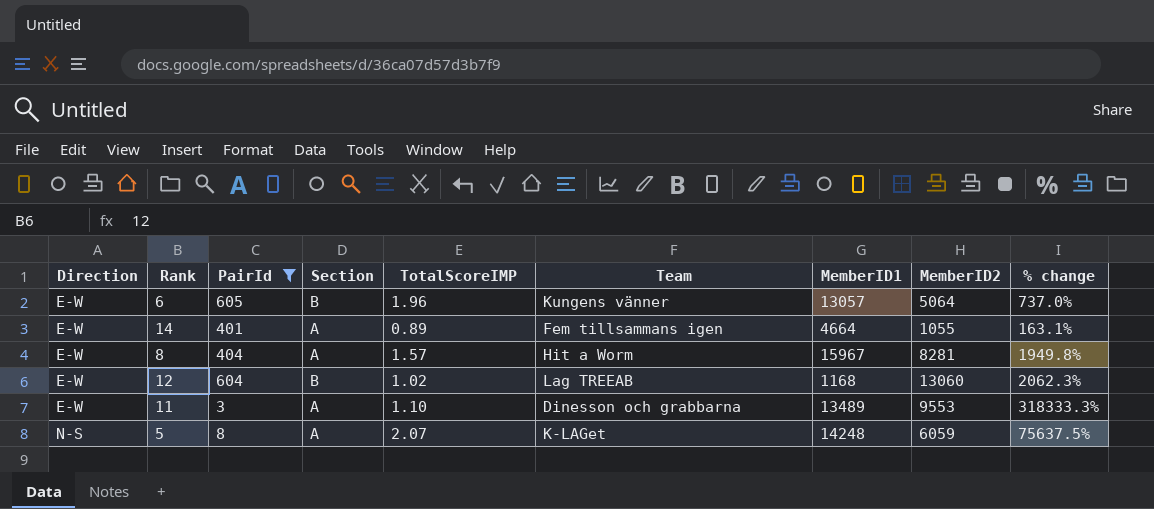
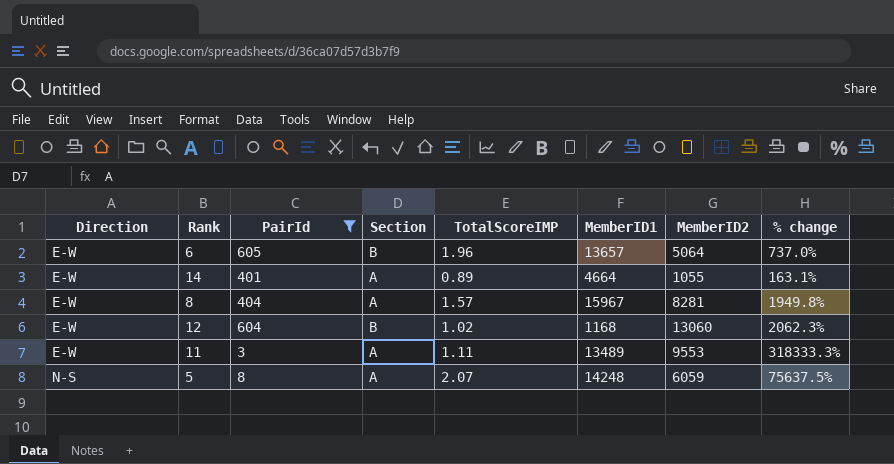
column Team | position: 6 -> none
6 | MemberID1: 13057 -> 13657
11 | TotalScoreIMP: 1.10 -> 1.11

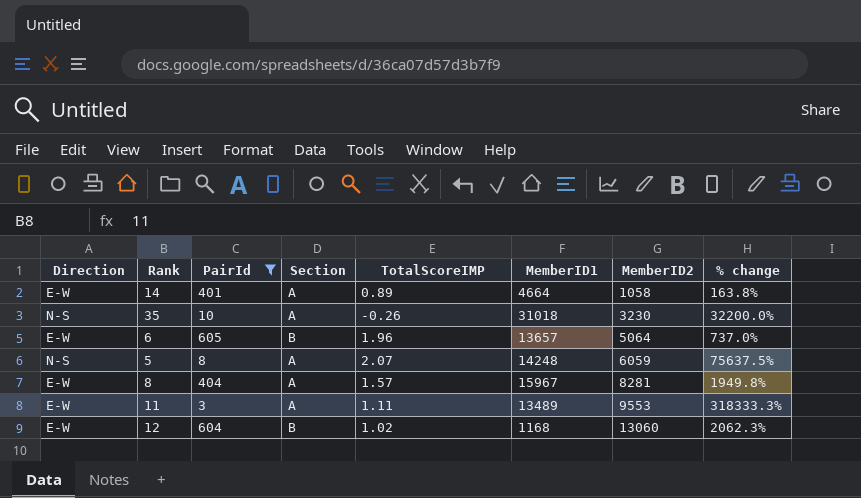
row order: Direction ascending -> MemberID2 ascending
14 | MemberID2: 1055 -> 1058
14 | % change: 163.1% -> 163.8%
row 35: none -> N-S | 10 | A | -0.26 | 31018 | 3230 | 32200.0%

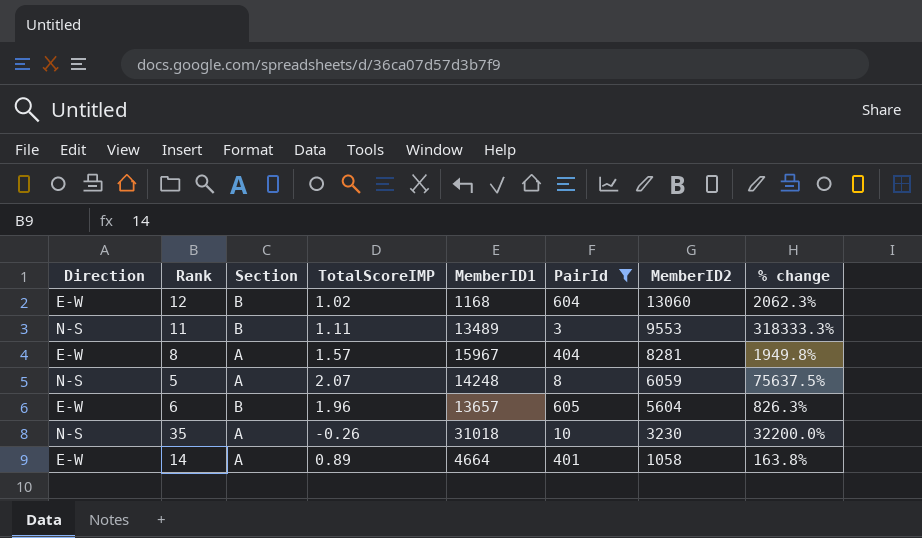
row order: MemberID2 ascending -> MemberID2 descending
column PairId | position: 3 -> 6
11 | Direction: E-W -> N-S
11 | Section: A -> B
6 | MemberID2: 5064 -> 5604
6 | % change: 737.0% -> 826.3%

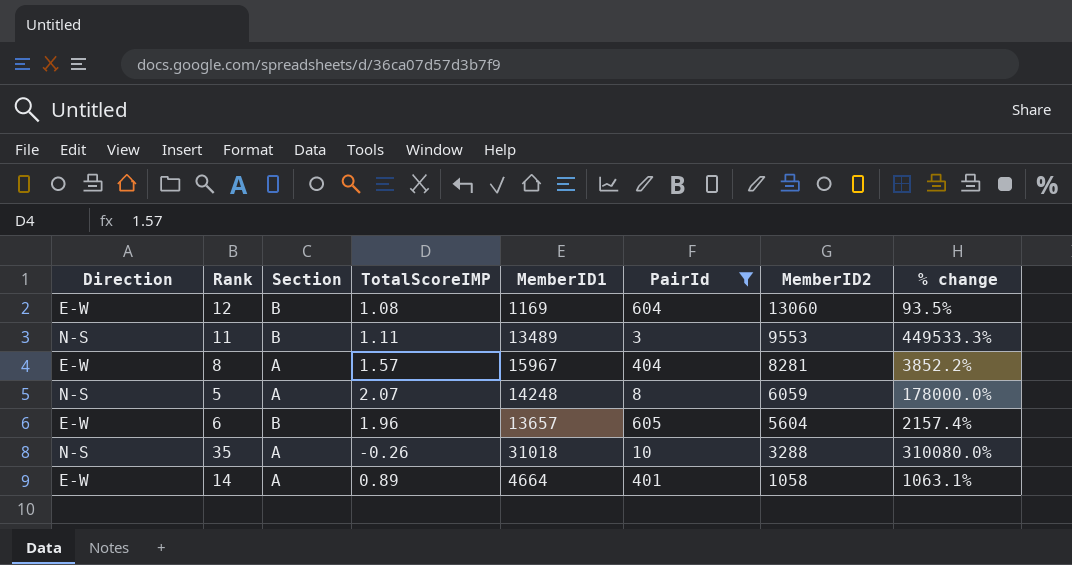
column % change | formula: ([MemberID2] - [PairId]) / [PairId] -> ([MemberID1] - [PairId]) / [PairId]
12 | TotalScoreIMP: 1.02 -> 1.08
12 | MemberID1: 1168 -> 1169
35 | MemberID2: 3230 -> 3288

